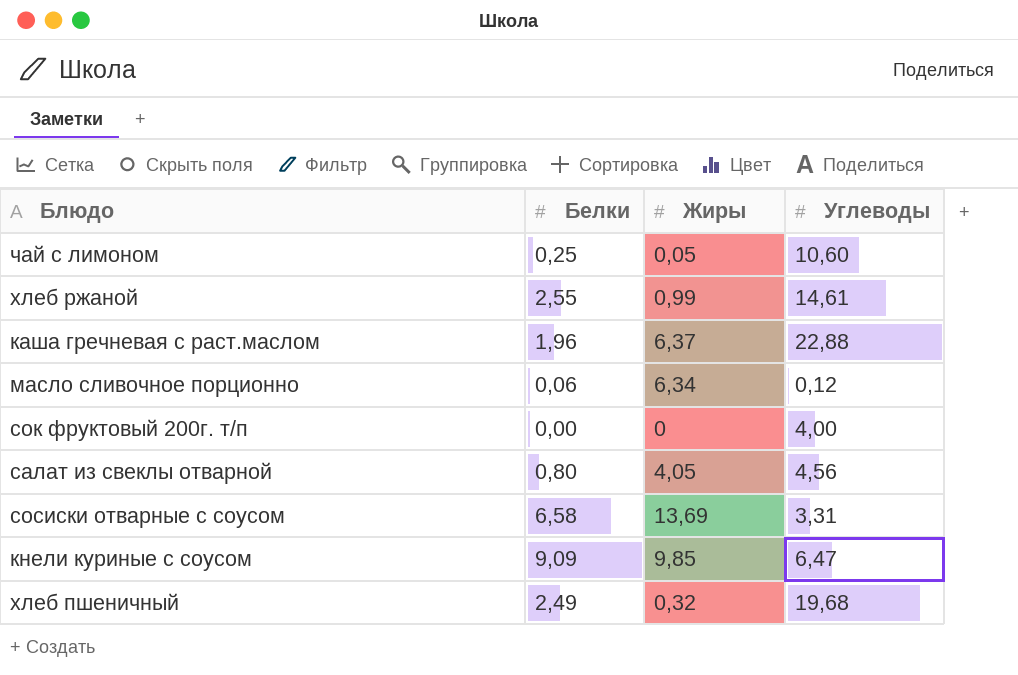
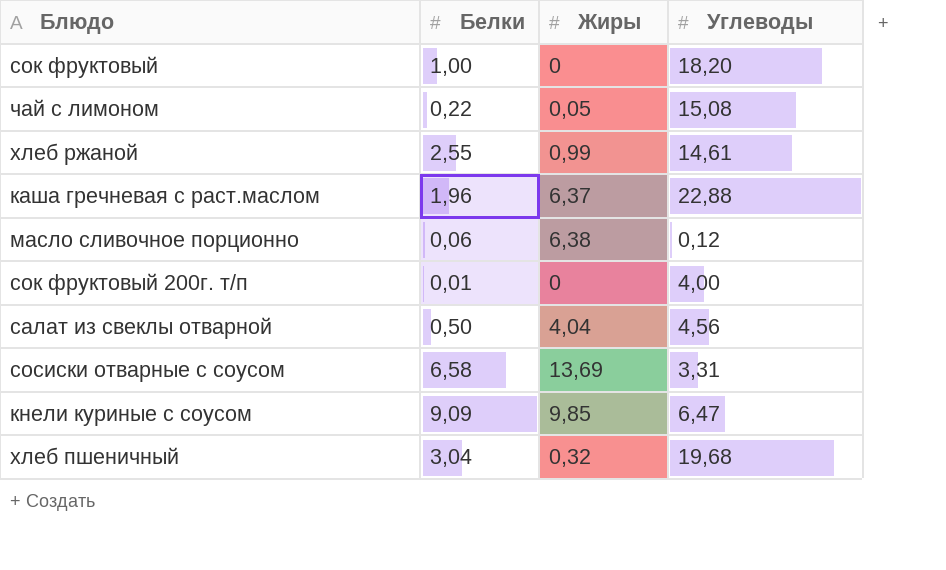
row сок фруктовый: none -> 1,00 | 0 | 18,20
чай с лимоном | Белки: 0,25 -> 0,22
чай с лимоном | Углеводы: 10,60 -> 15,08
масло сливочное порционно | Жиры: 6,34 -> 6,38
сок фруктовый 200г. т/п | Белки: 0,00 -> 0,01
салат из свеклы отварной | Белки: 0,80 -> 0,50
салат из свеклы отварной | Жиры: 4,05 -> 4,04
хлеб пшеничный | Белки: 2,49 -> 3,04

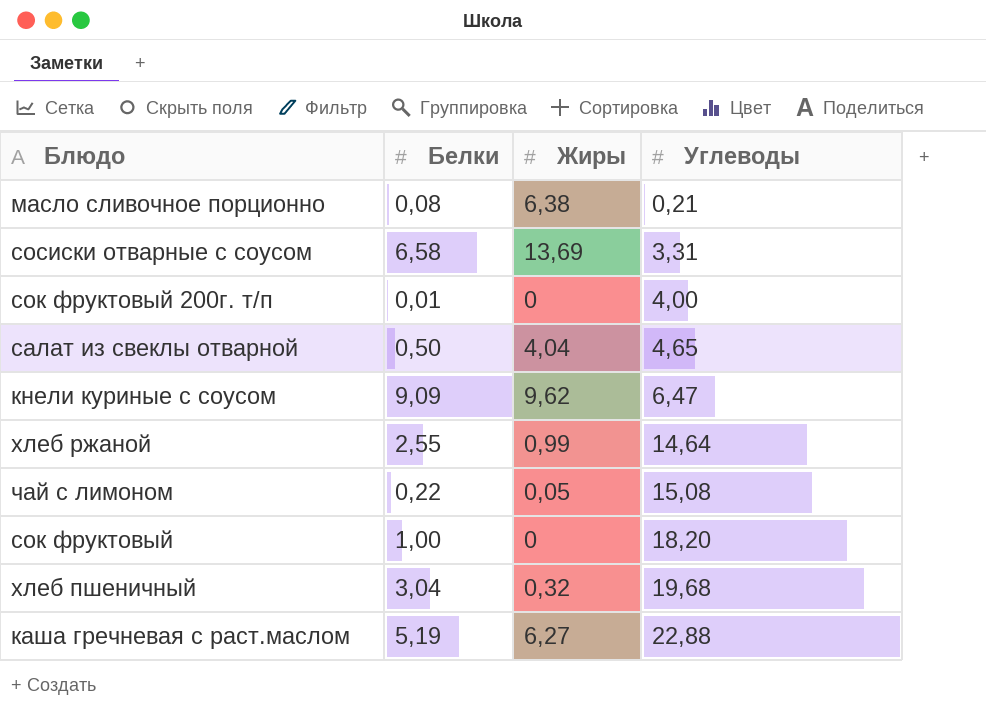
row order: none -> Углеводы ascending
масло сливочное порционно | Белки: 0,06 -> 0,08
масло сливочное порционно | Углеводы: 0,12 -> 0,21
салат из свеклы отварной | Углеводы: 4,56 -> 4,65
кнели куриные с соусом | Жиры: 9,85 -> 9,62
хлеб ржаной | Углеводы: 14,61 -> 14,64
каша гречневая с раст.маслом | Белки: 1,96 -> 5,19
каша гречневая с раст.маслом | Жиры: 6,37 -> 6,27

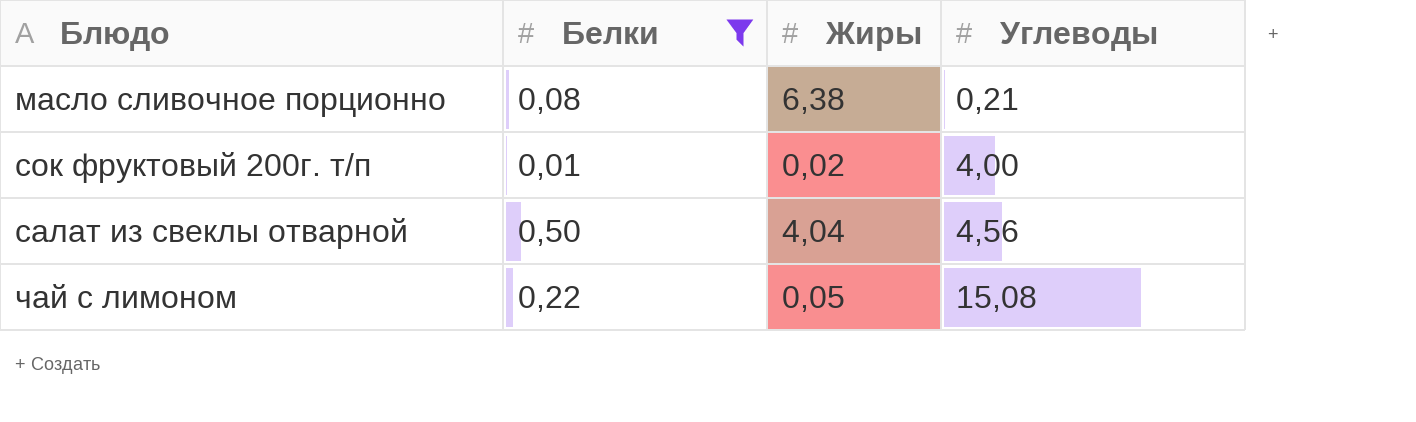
filter: none -> Белки <= 0,50
сок фруктовый 200г. т/п | Жиры: 0 -> 0,02
салат из свеклы отварной | Углеводы: 4,65 -> 4,56

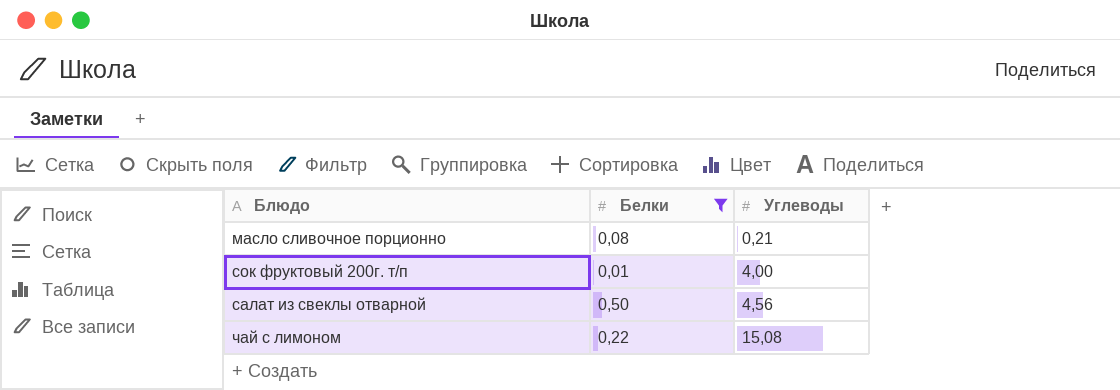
column Жиры | position: 3 -> none

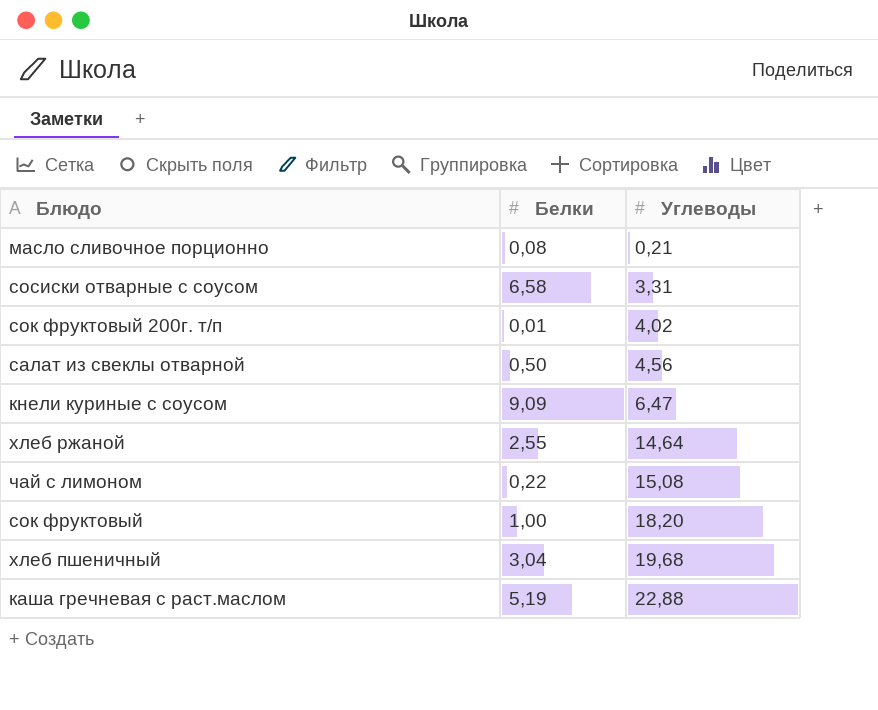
filter: Белки <= 0,50 -> none
сок фруктовый 200г. т/п | Углеводы: 4,00 -> 4,02

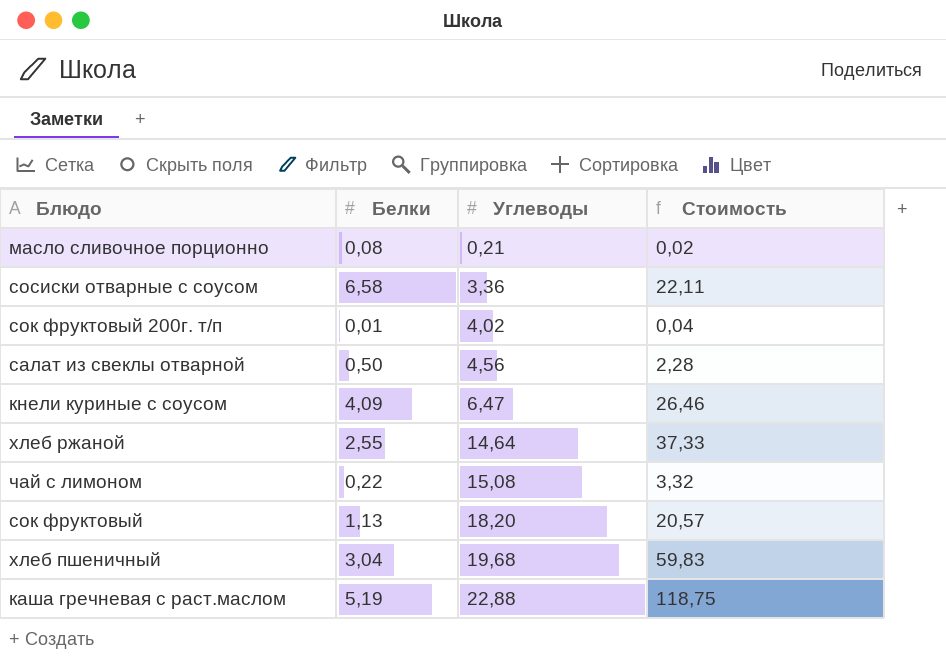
column Стоимость | formula: none -> [Белки] * [Углеводы]
сосиски отварные с соусом | Углеводы: 3,31 -> 3,36
кнели куриные с соусом | Белки: 9,09 -> 4,09
сок фруктовый | Белки: 1,00 -> 1,13

